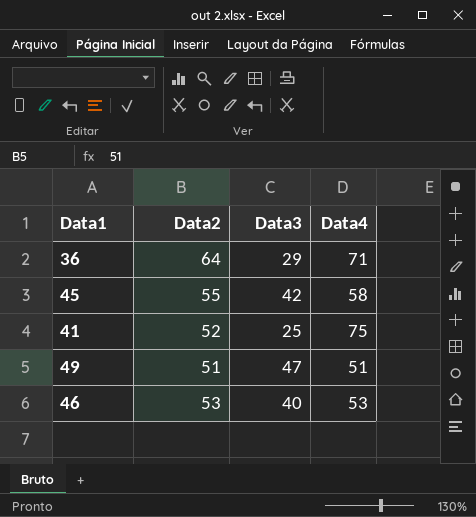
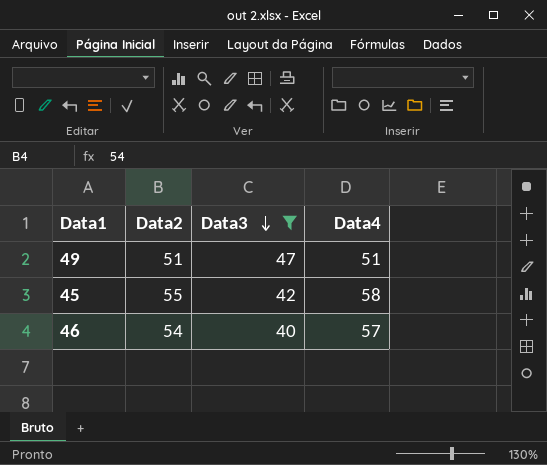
filter: none -> Data3 >= 40
row order: none -> Data3 descending
46 | Data2: 53 -> 54
46 | Data4: 53 -> 57

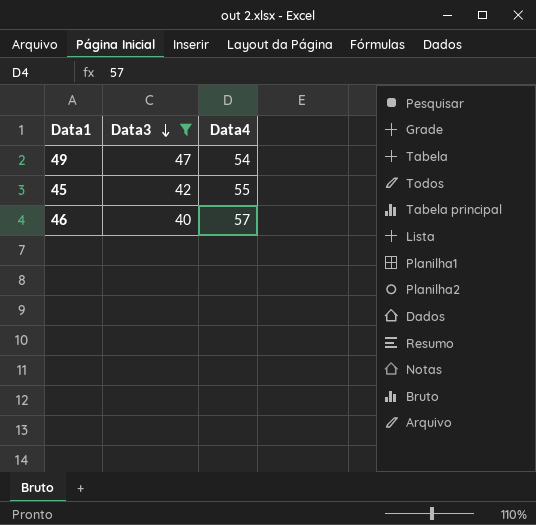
column Data2 | position: 2 -> none
49 | Data4: 51 -> 54
45 | Data4: 58 -> 55

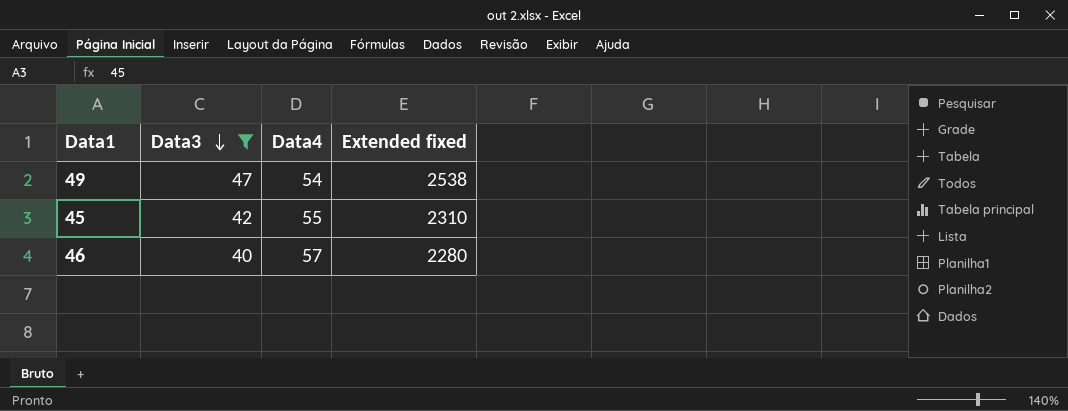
column Extended fixed | formula: none -> [Data3] * [Data4]

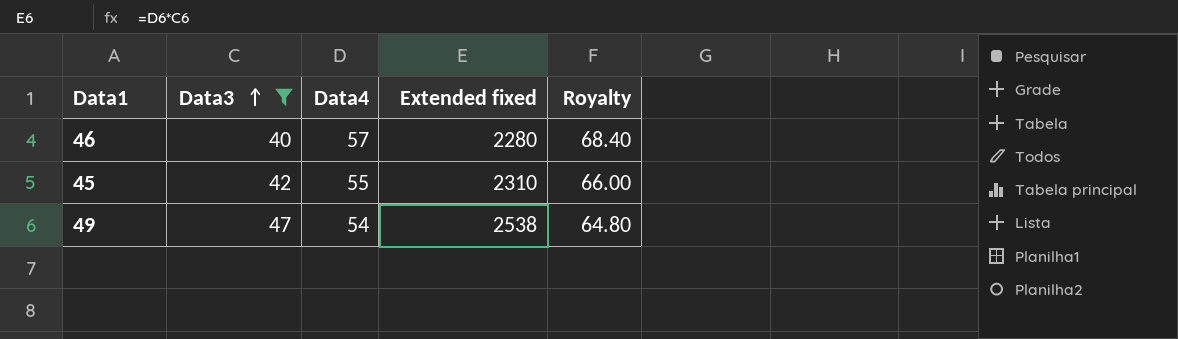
row order: Data3 descending -> Data3 ascending
column Royalty | formula: none -> [Data4] * 1.2

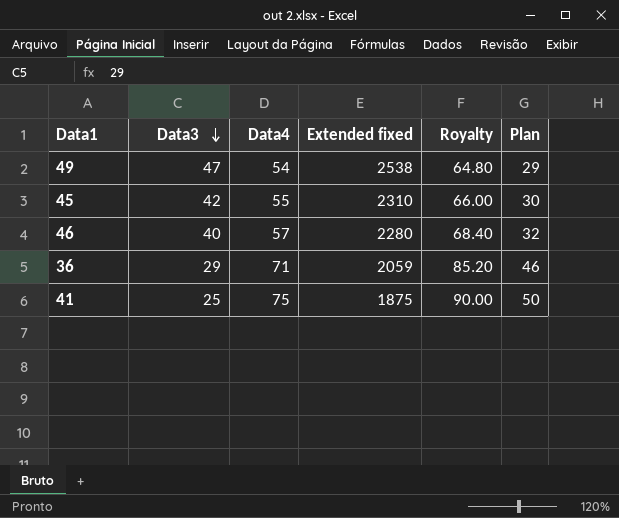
filter: Data3 >= 40 -> none
row order: Data3 ascending -> Data3 descending
column Plan | formula: none -> [Data4] - 25

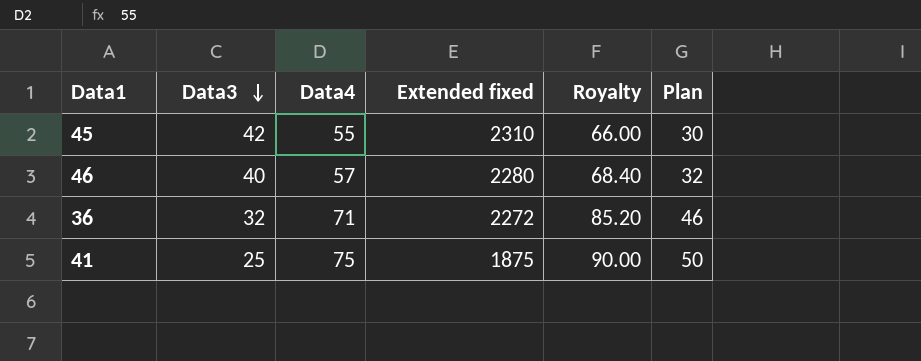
row 49: 47 | 54 | 2538 | 64.80 | 29 -> none
36 | Data3: 29 -> 32
36 | Extended fixed: 2059 -> 2272

